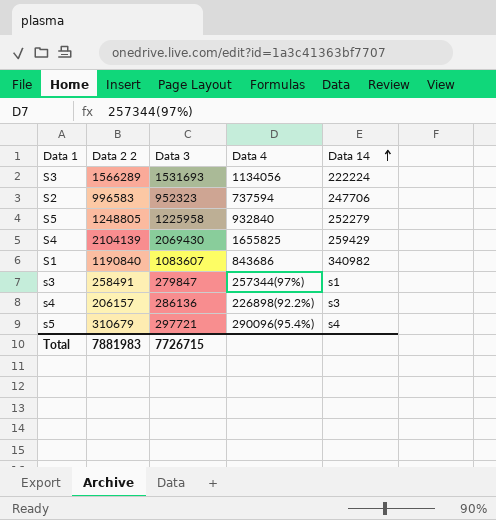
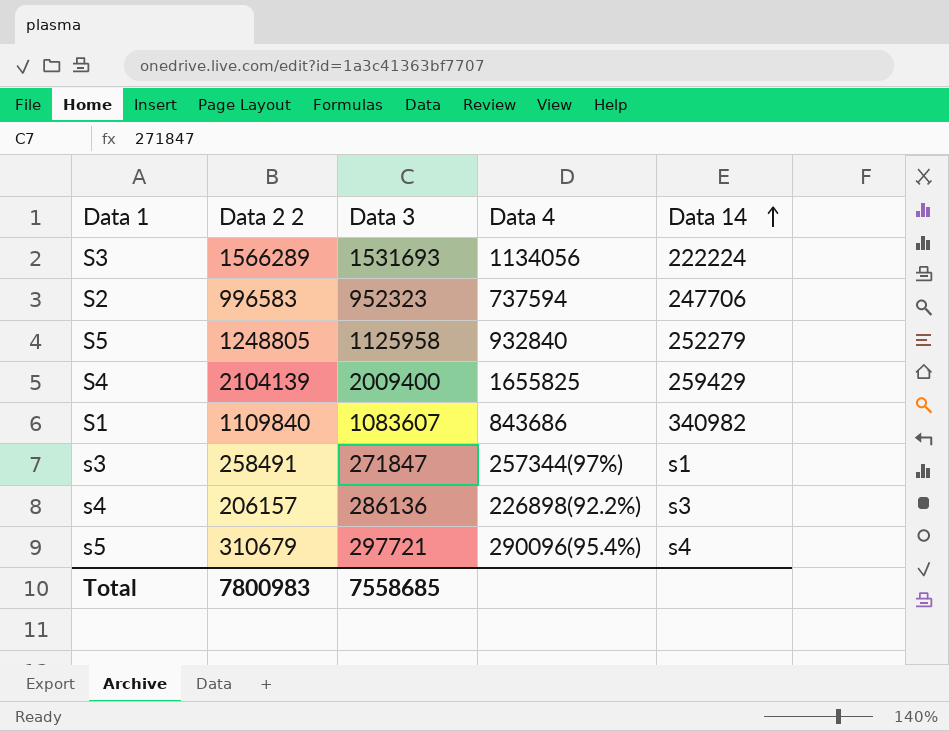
S5 | Data 3: 1225958 -> 1125958
S4 | Data 3: 2069430 -> 2009400
S1 | Data 2 2: 1190840 -> 1109840
s3 | Data 3: 279847 -> 271847
Total | Data 2 2: 7881983 -> 7800983
Total | Data 3: 7726715 -> 7558685

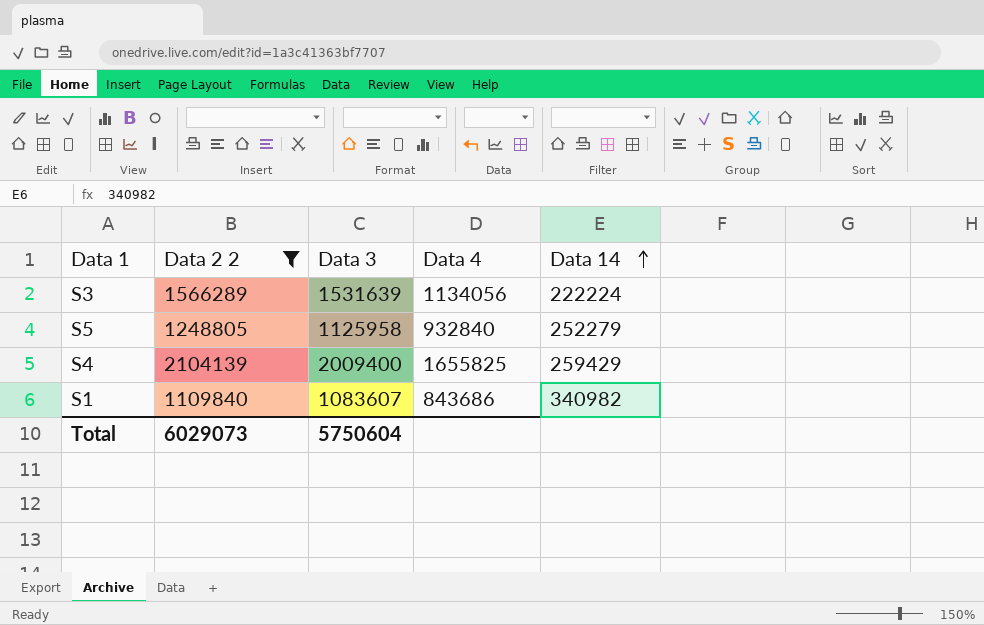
filter: none -> Data 2 2 >= 1109840
S3 | Data 3: 1531693 -> 1531639
Total | Data 2 2: 7800983 -> 6029073
Total | Data 3: 7558685 -> 5750604

